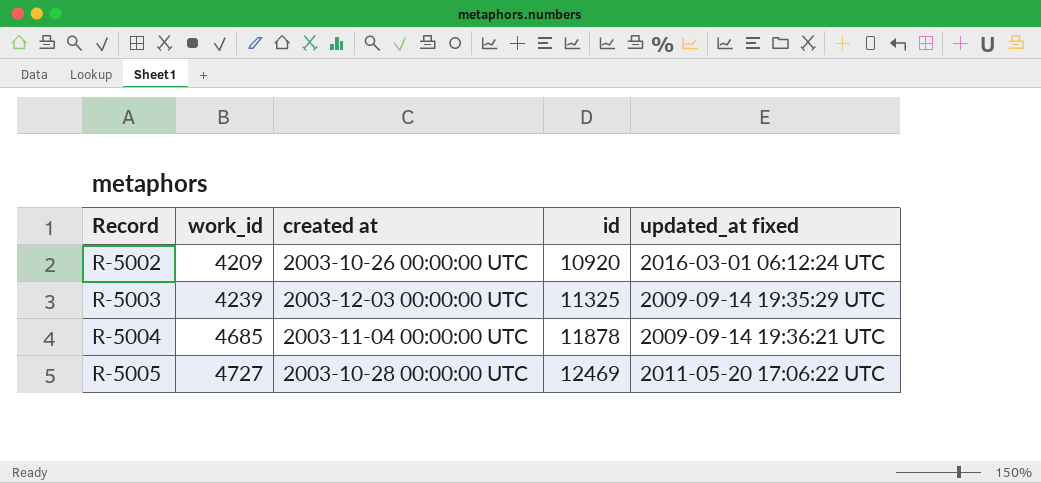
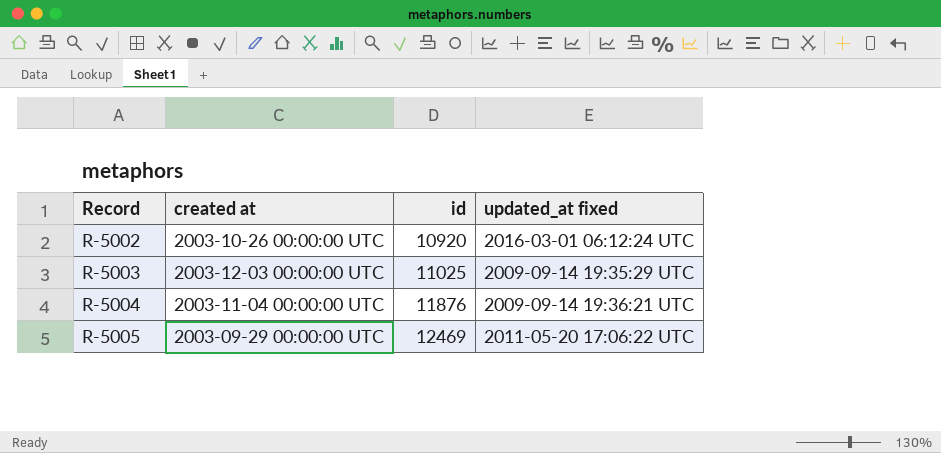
column work_id | position: 2 -> none
R-5003 | id: 11325 -> 11025
R-5004 | id: 11878 -> 11876
R-5005 | created at: 2003-10-28 00:00:00 UTC -> 2003-09-29 00:00:00 UTC

